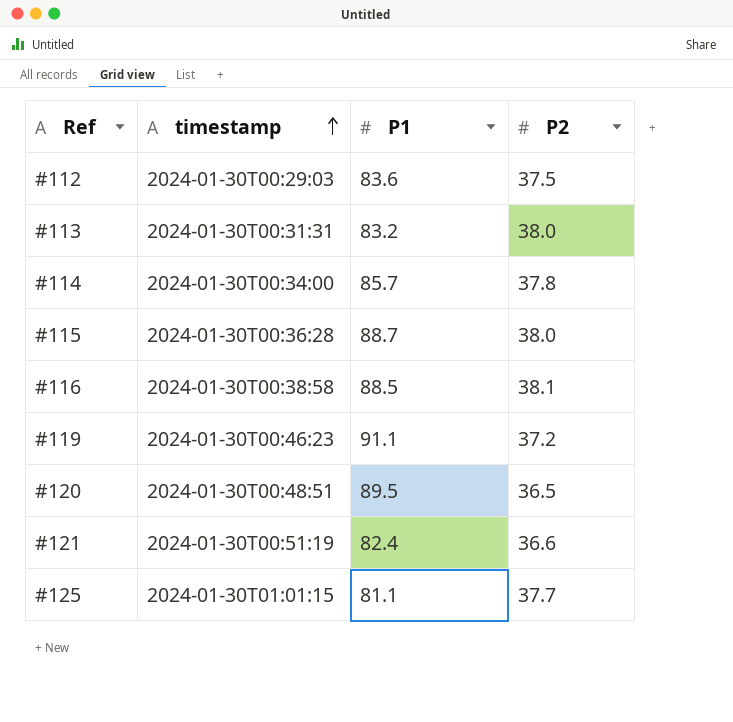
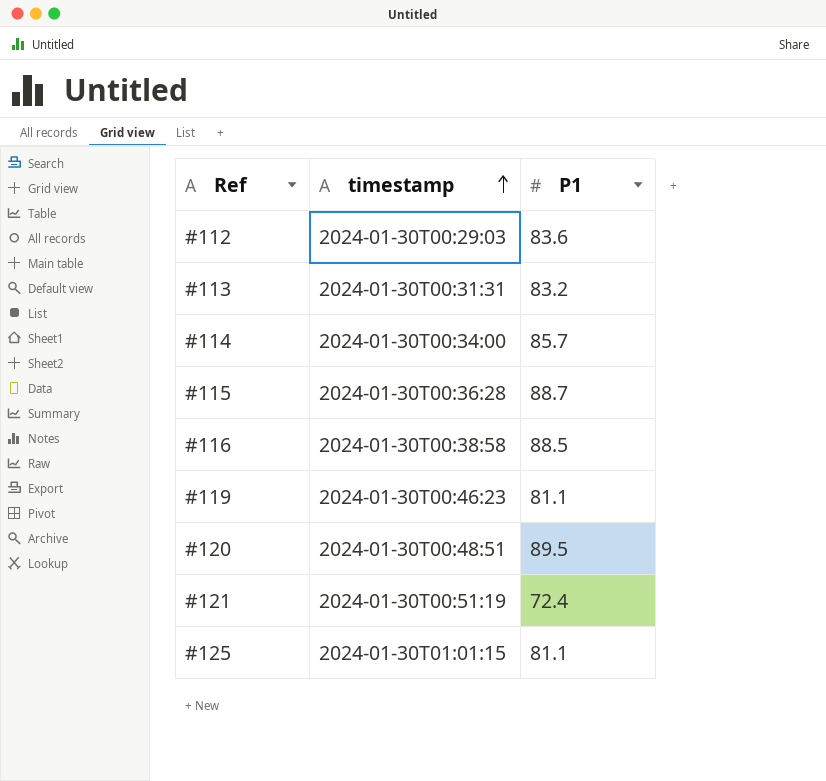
column P2 | position: 4 -> none
#119 | P1: 91.1 -> 81.1
#121 | P1: 82.4 -> 72.4

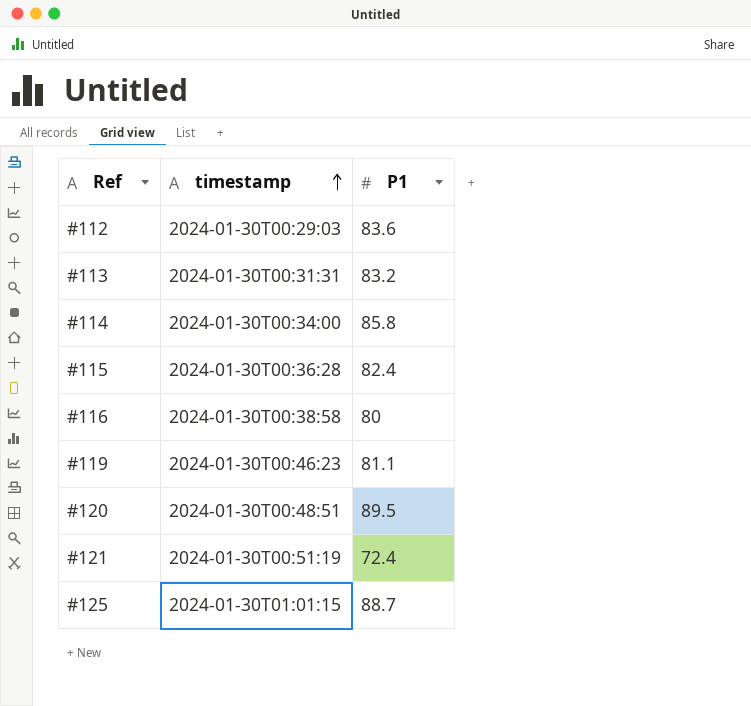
#114 | P1: 85.7 -> 85.8
#115 | P1: 88.7 -> 82.4
#116 | P1: 88.5 -> 80
#125 | P1: 81.1 -> 88.7

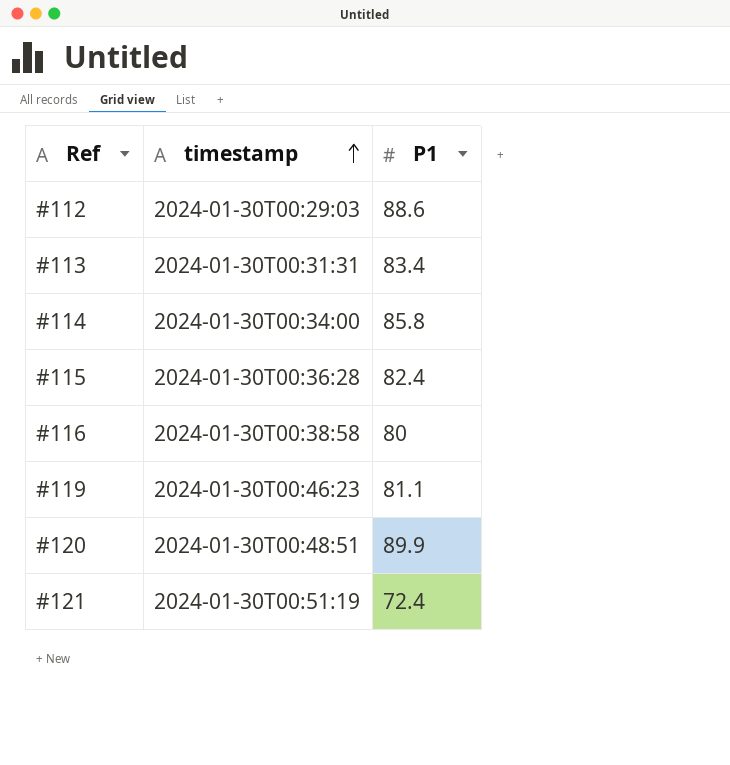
row #125: 2024-01-30T01:01:15 | 88.7 -> none
#112 | P1: 83.6 -> 88.6
#113 | P1: 83.2 -> 83.4
#120 | P1: 89.5 -> 89.9

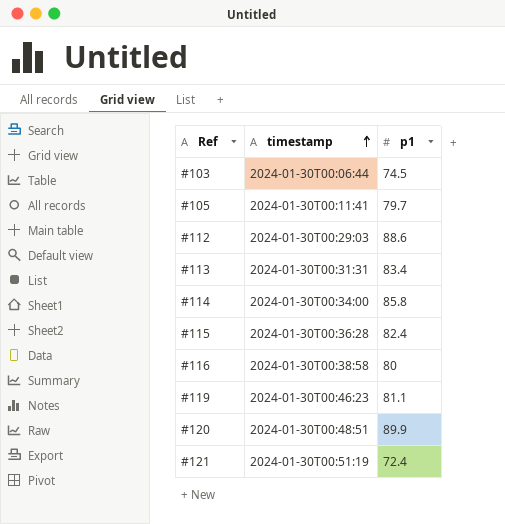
column name: P1 -> p1
row #103: none -> 2024-01-30T00:06:44 | 74.5
row #105: none -> 2024-01-30T00:11:41 | 79.7

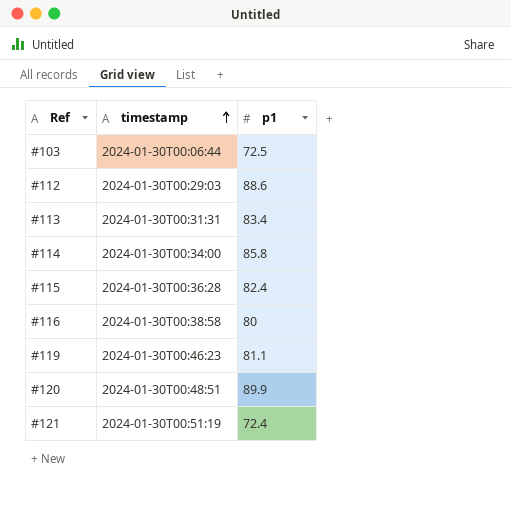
row #105: 2024-01-30T00:11:41 | 79.7 -> none
#103 | p1: 74.5 -> 72.5

